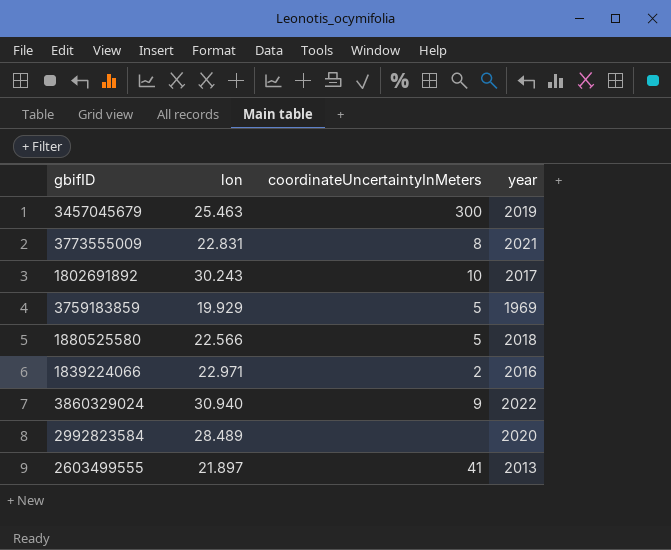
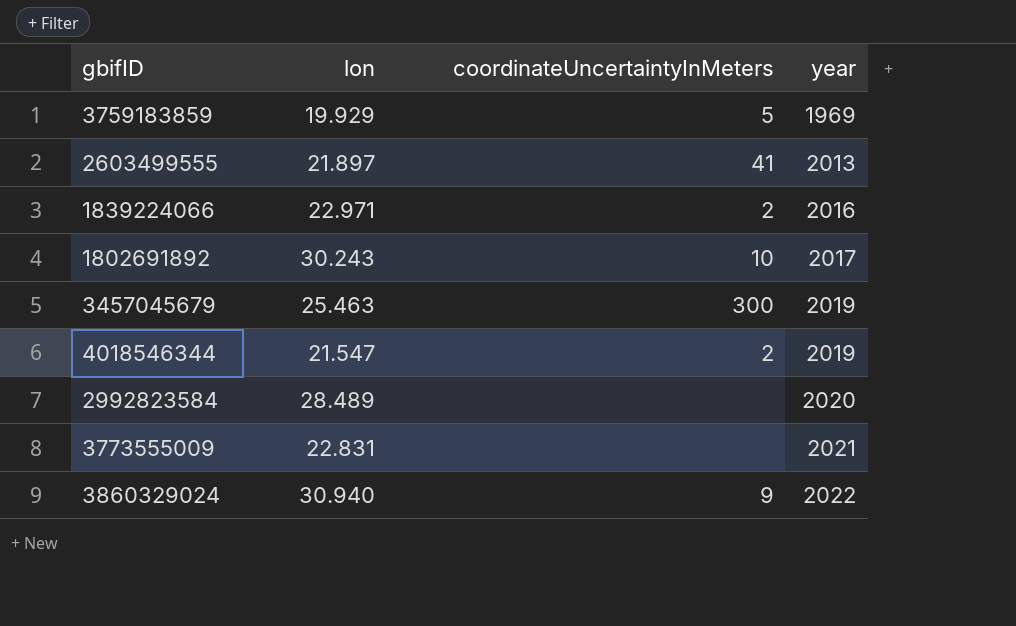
row order: none -> year ascending
row 1880525580: 22.566 | 5 | 2018 -> none
row 4018546344: none -> 21.547 | 2 | 2019
3773555009 | coordinateUncertaintyInMeters: 8 -> none

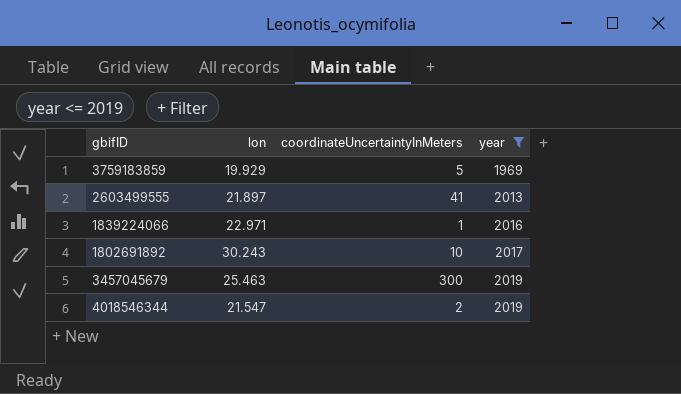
filter: none -> year <= 2019
1839224066 | coordinateUncertaintyInMeters: 2 -> 1

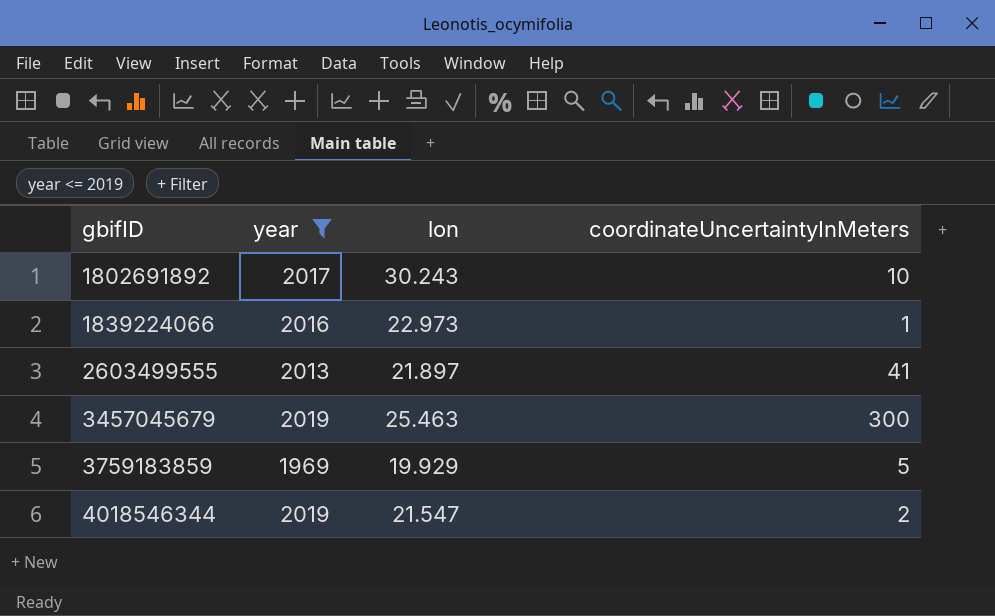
row order: year ascending -> gbifID ascending
column year | position: 4 -> 2
1839224066 | lon: 22.971 -> 22.973

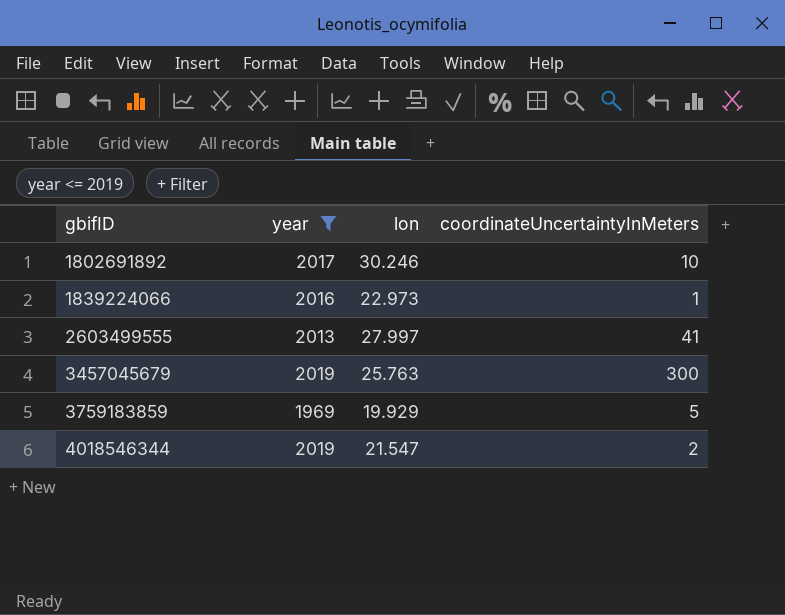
1802691892 | lon: 30.243 -> 30.246
2603499555 | lon: 21.897 -> 27.997
3457045679 | lon: 25.463 -> 25.763

